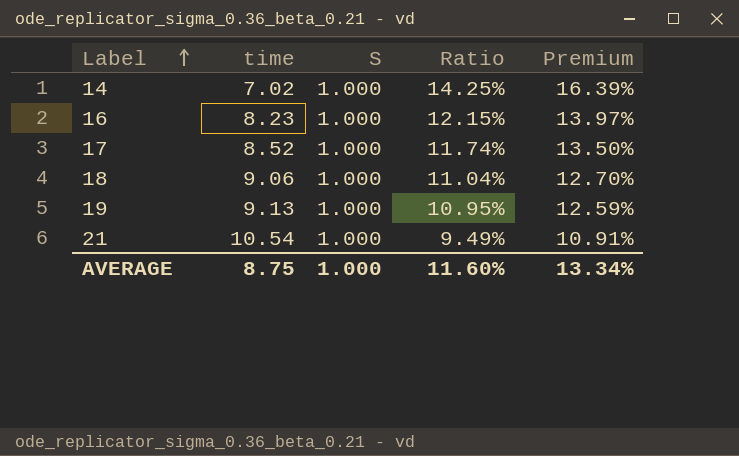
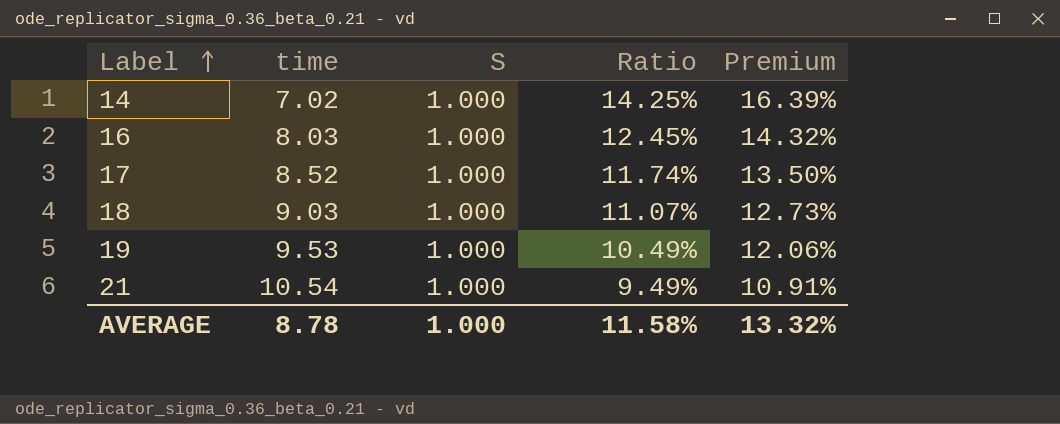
16 | time: 8.23 -> 8.03
16 | Ratio: 12.15% -> 12.45%
16 | Premium: 13.97% -> 14.32%
18 | time: 9.06 -> 9.03
18 | Ratio: 11.04% -> 11.07%
18 | Premium: 12.70% -> 12.73%
19 | time: 9.13 -> 9.53
19 | Ratio: 10.95% -> 10.49%
19 | Premium: 12.59% -> 12.06%
AVERAGE | time: 8.75 -> 8.78
AVERAGE | Ratio: 11.60% -> 11.58%
AVERAGE | Premium: 13.34% -> 13.32%

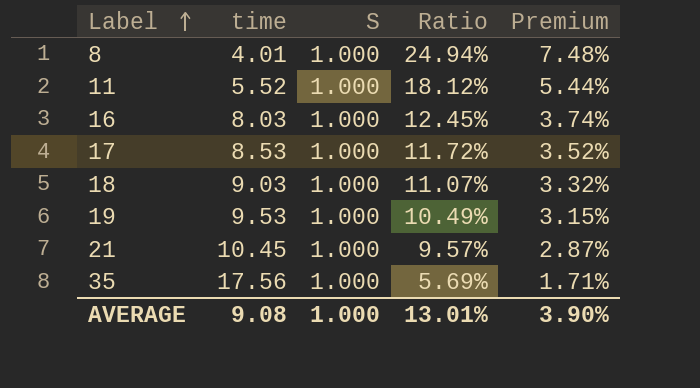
column Premium | formula: [Ratio] * 1.15 -> [Ratio] * 0.3
row 14: 7.02 | 1.000 | 14.25% | 16.39% -> none
row 8: none -> 4.01 | 1.000 | 24.94% | 7.48%
row 11: none -> 5.52 | 1.000 | 18.12% | 5.44%
17 | time: 8.52 -> 8.53
17 | Ratio: 11.74% -> 11.72%
21 | time: 10.54 -> 10.45
21 | Ratio: 9.49% -> 9.57%
row 35: none -> 17.56 | 1.000 | 5.69% | 1.71%
AVERAGE | time: 8.78 -> 9.08
AVERAGE | Ratio: 11.58% -> 13.01%
AVERAGE | Premium: 13.32% -> 3.90%

